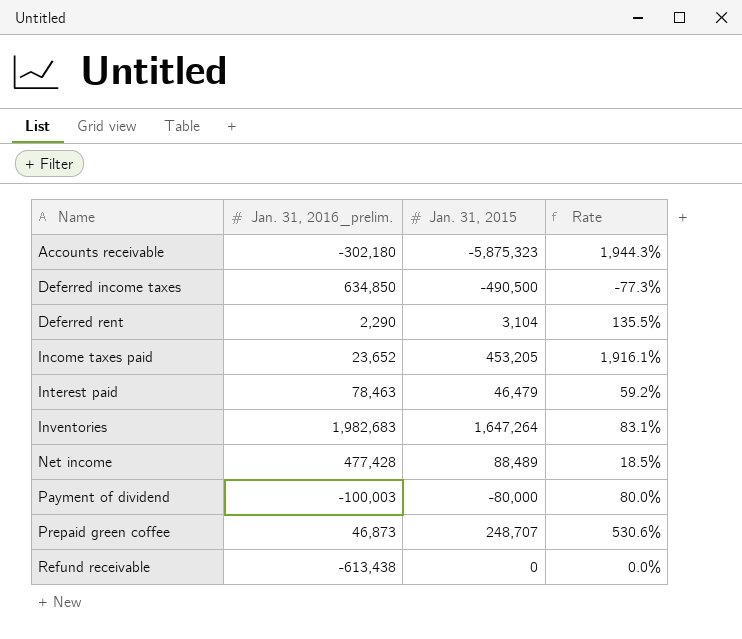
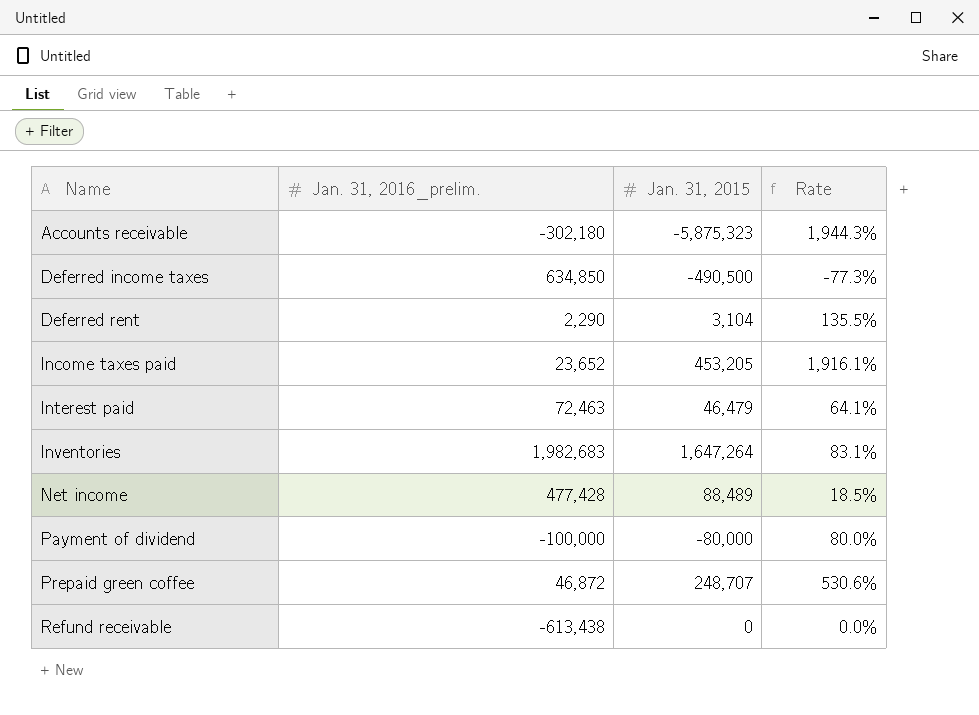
Interest paid | Jan. 31, 2016_prelim.: 78,463 -> 72,463
Interest paid | Rate: 59.2% -> 64.1%
Payment of dividend | Jan. 31, 2016_prelim.: -100,003 -> -100,000
Prepaid green coffee | Jan. 31, 2016_prelim.: 46,873 -> 46,872

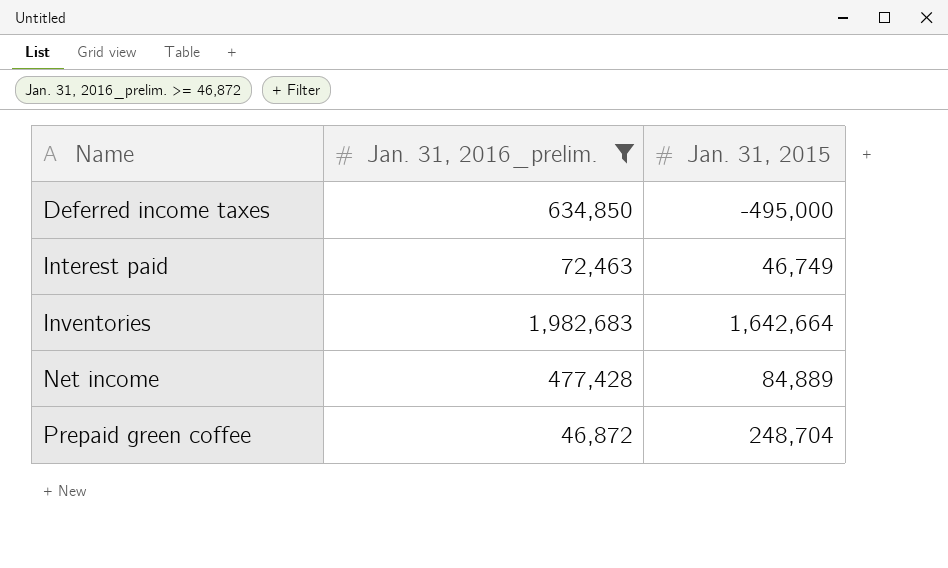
filter: none -> Jan. 31, 2016_prelim. >= 46,872
column Rate | formula: [Jan. 31, 2015] / [Jan. 31, 2016_prelim.] -> none
Deferred income taxes | Jan. 31, 2015: -490,500 -> -495,000
Interest paid | Jan. 31, 2015: 46,479 -> 46,749
Inventories | Jan. 31, 2015: 1,647,264 -> 1,642,664
Net income | Jan. 31, 2015: 88,489 -> 84,889
Prepaid green coffee | Jan. 31, 2015: 248,707 -> 248,704

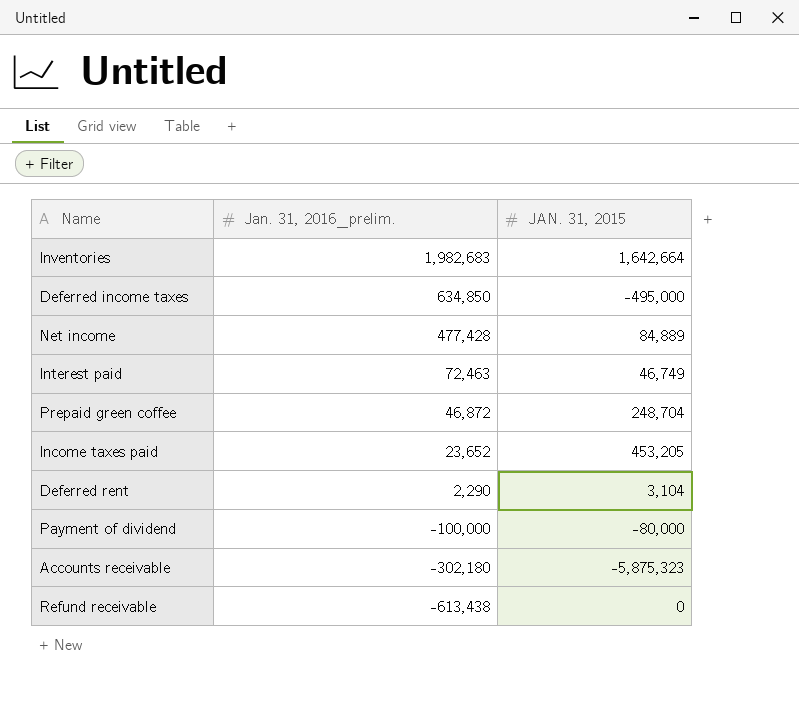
filter: Jan. 31, 2016_prelim. >= 46,872 -> none
row order: Name ascending -> Jan. 31, 2016_prelim. descending
column name: Jan. 31, 2015 -> JAN. 31, 2015

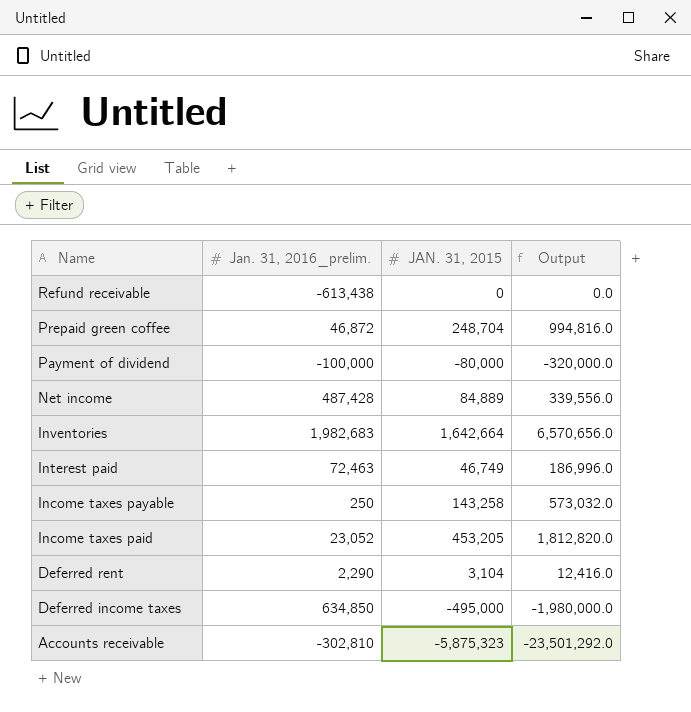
row order: Jan. 31, 2016_prelim. descending -> Name descending
column Output | formula: none -> [JAN. 31, 2015] * 4
Net income | Jan. 31, 2016_prelim.: 477,428 -> 487,428
row Income taxes payable: none -> 250 | 143,258 | 573,032.0
Income taxes paid | Jan. 31, 2016_prelim.: 23,652 -> 23,052
Accounts receivable | Jan. 31, 2016_prelim.: -302,180 -> -302,810

